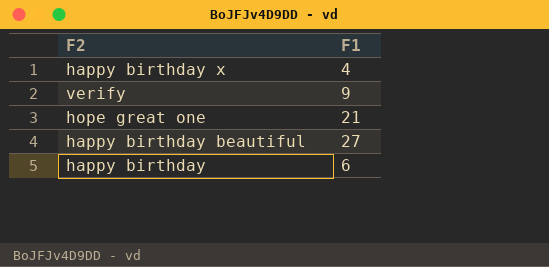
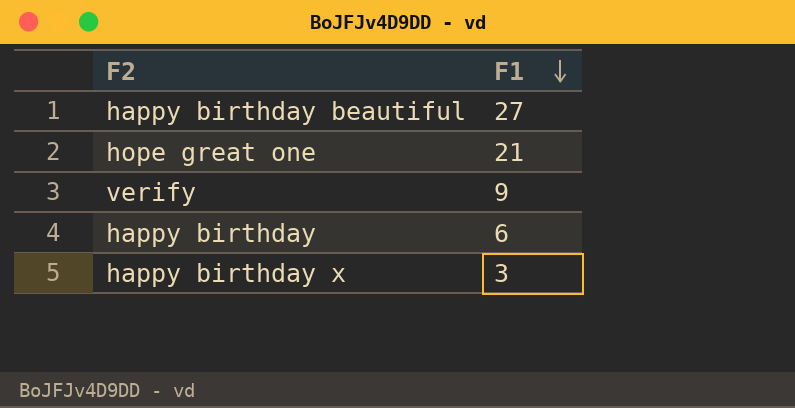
row order: none -> F1 descending
happy birthday x | F1: 4 -> 3

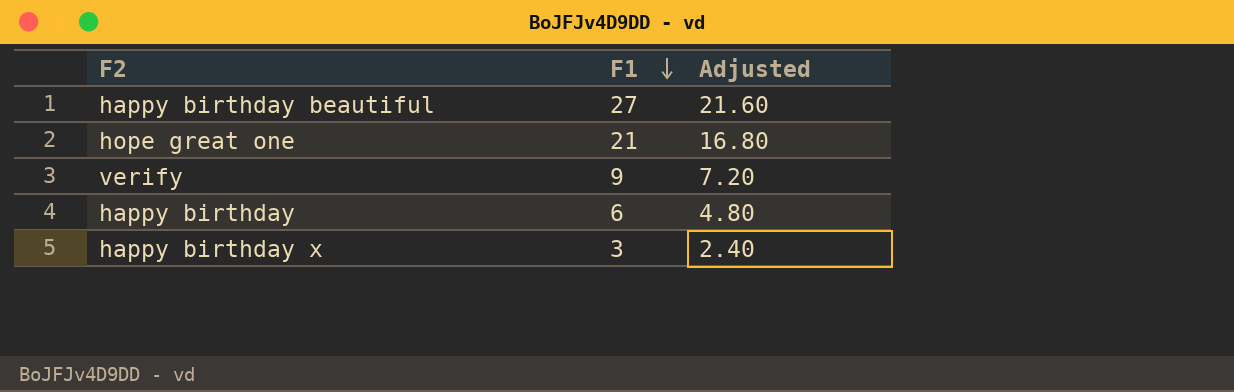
column Adjusted | formula: none -> [F1] * 0.8

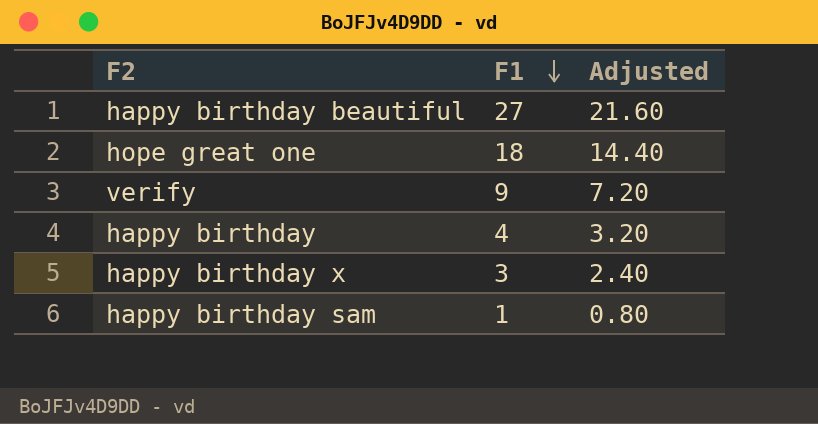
hope great one | F1: 21 -> 18
hope great one | Adjusted: 16.80 -> 14.40
happy birthday | F1: 6 -> 4
happy birthday | Adjusted: 4.80 -> 3.20
row happy birthday sam: none -> 1 | 0.80

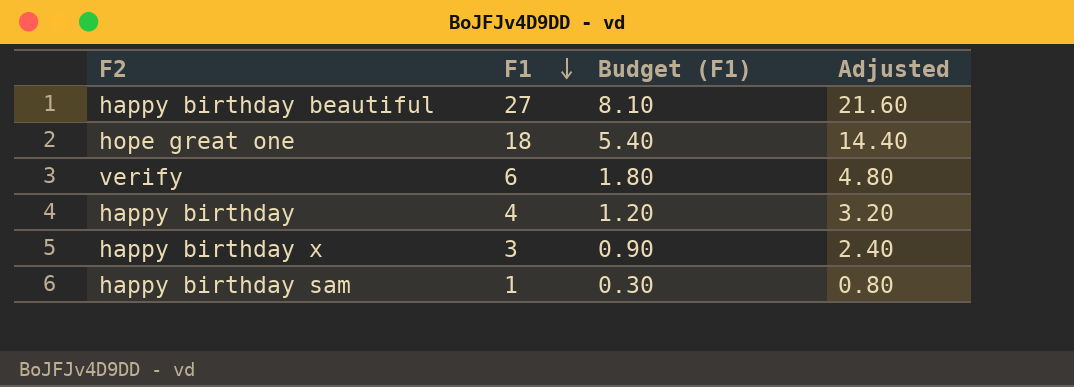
column Budget (F1) | formula: none -> [F1] * 0.3
verify | F1: 9 -> 6
verify | Adjusted: 7.20 -> 4.80

